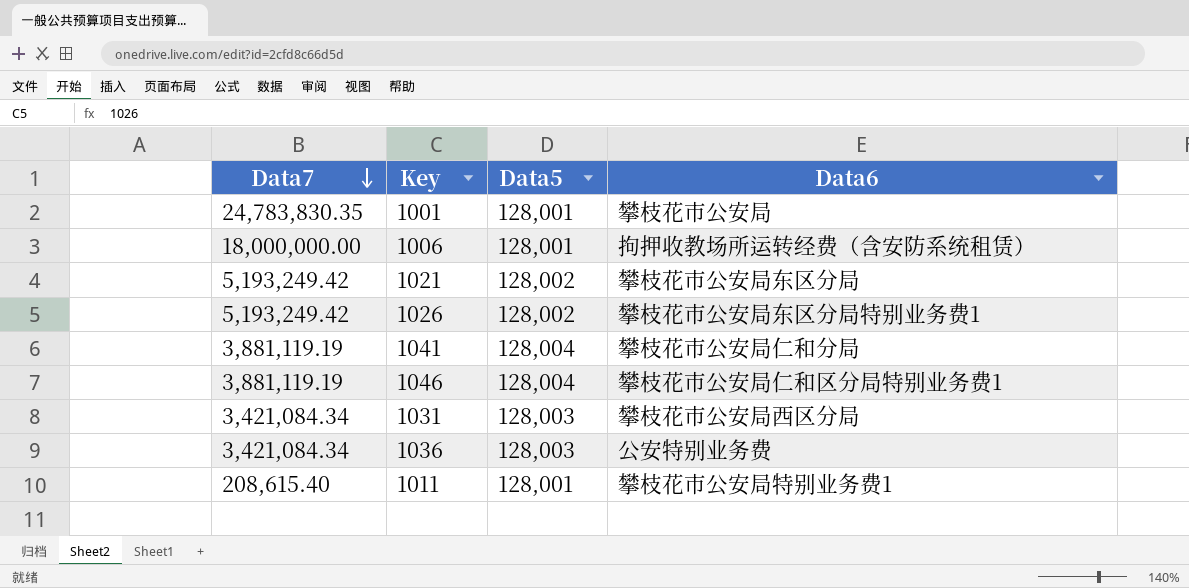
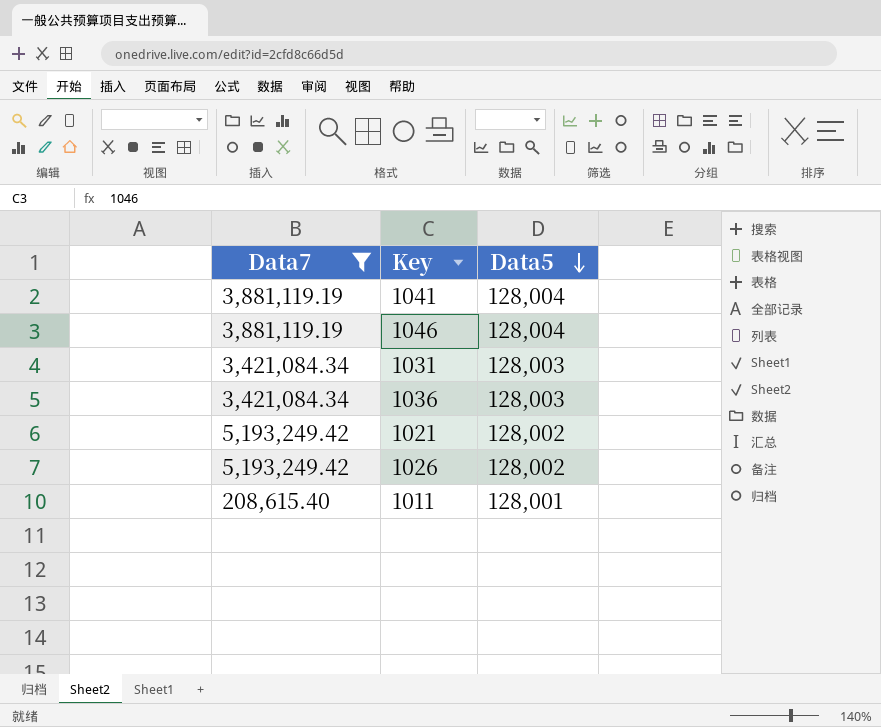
filter: none -> Data7 <= 5,193,249.42
row order: Data7 descending -> Data5 descending
column Data6 | position: 4 -> none

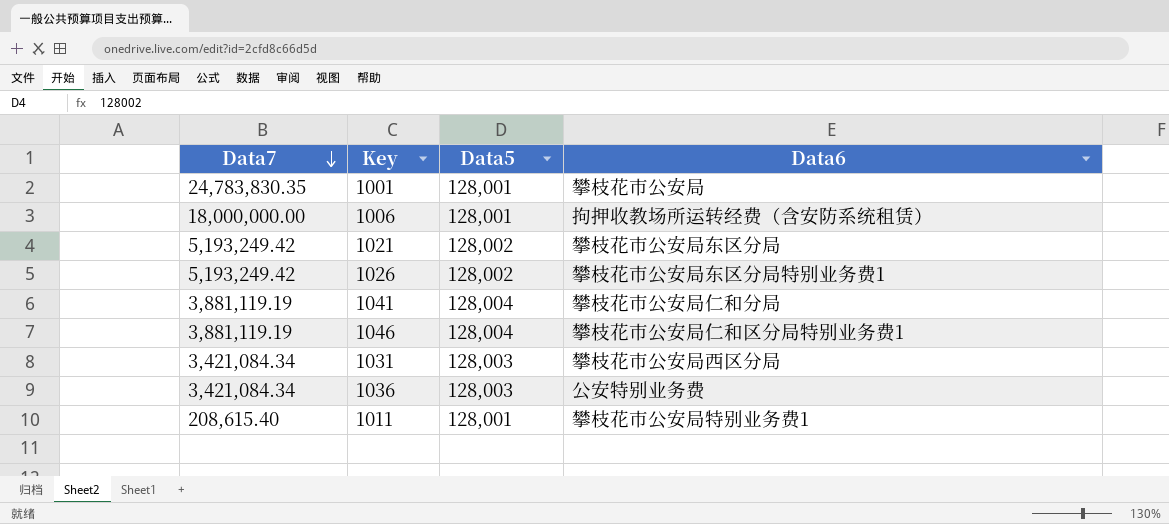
filter: Data7 <= 5,193,249.42 -> none
row order: Data5 descending -> Data7 descending
column Data6 | position: none -> 4

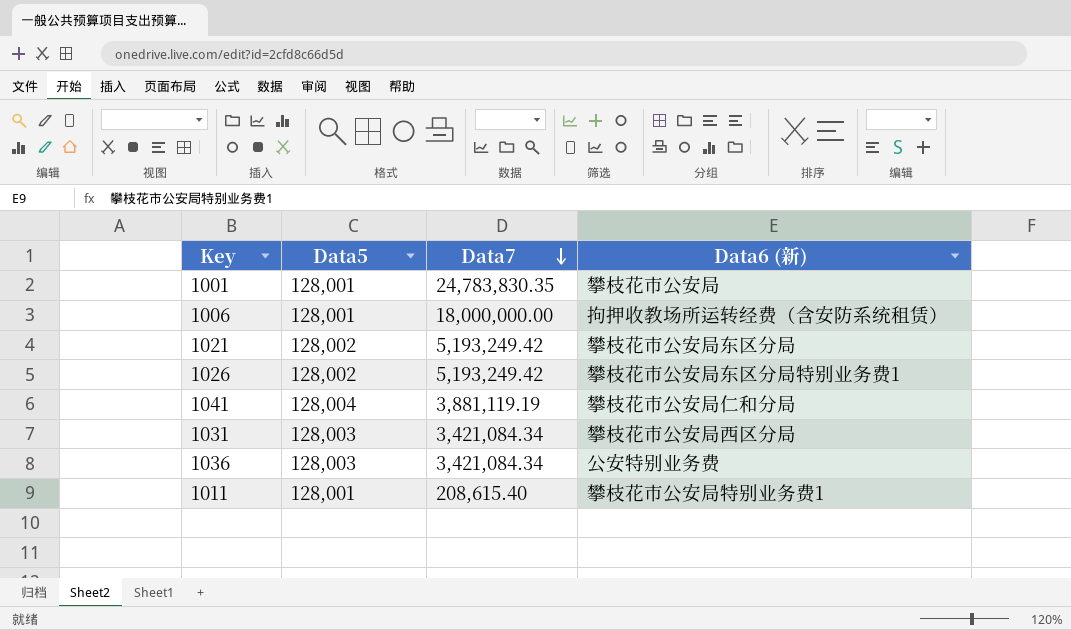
column Data7 | position: 1 -> 3
column name: Data6 -> Data6 (新)
row 1046: 3,881,119.19 | 128,004 | 攀枝花市公安局仁和区分局特别业务费1 -> none

